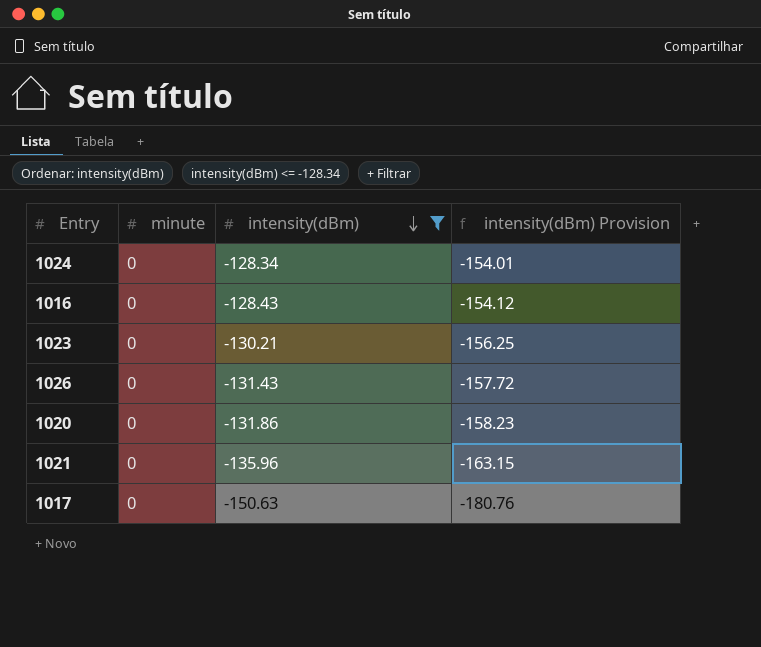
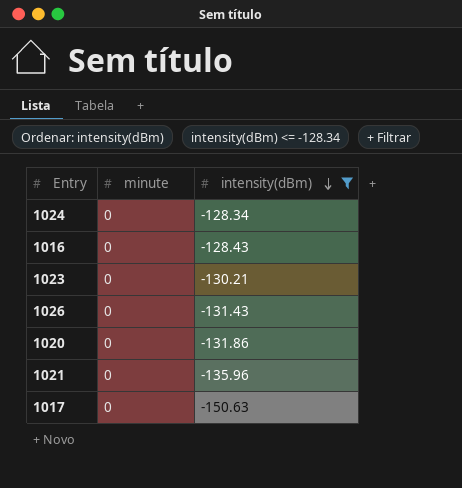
column intensity(dBm) Provision | formula: [intensity(dBm)] * 1.2 -> none

